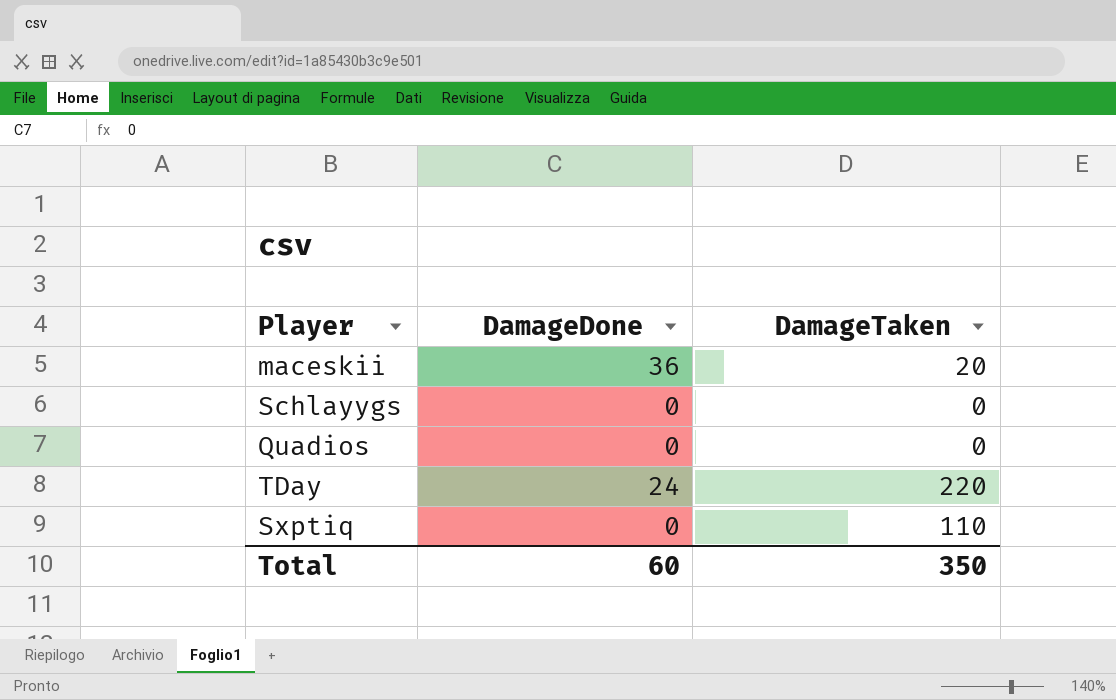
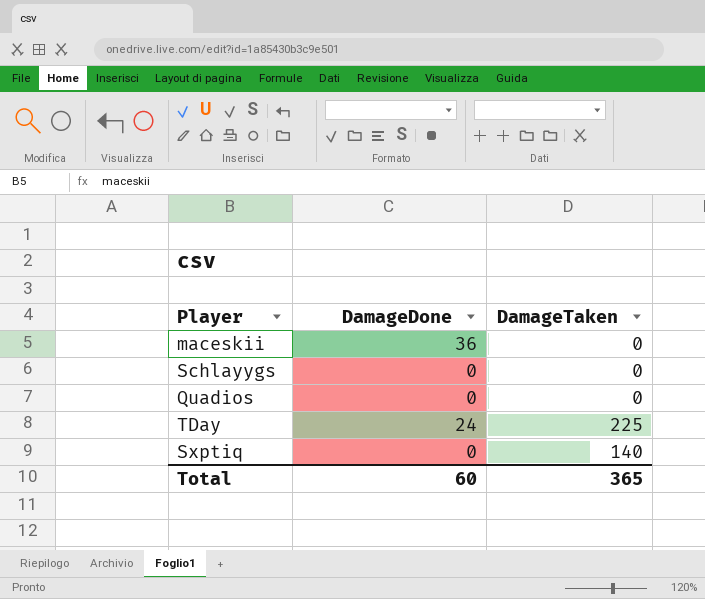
maceskii | DamageTaken: 20 -> 0
TDay | DamageTaken: 220 -> 225
Sxptiq | DamageTaken: 110 -> 140
Total | DamageTaken: 350 -> 365

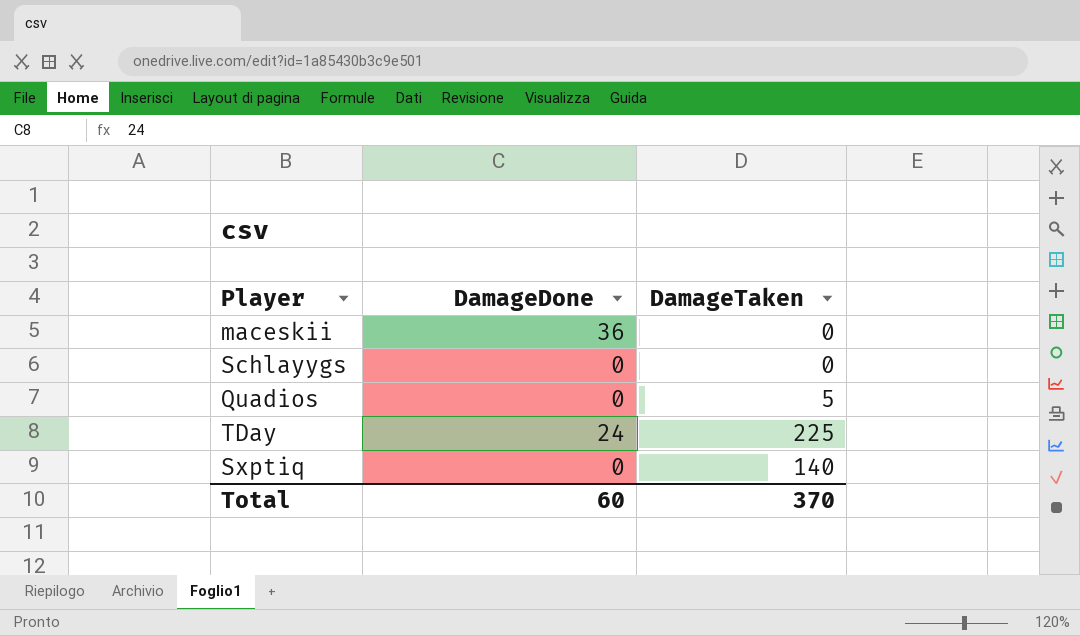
Quadios | DamageTaken: 0 -> 5
Total | DamageTaken: 365 -> 370

